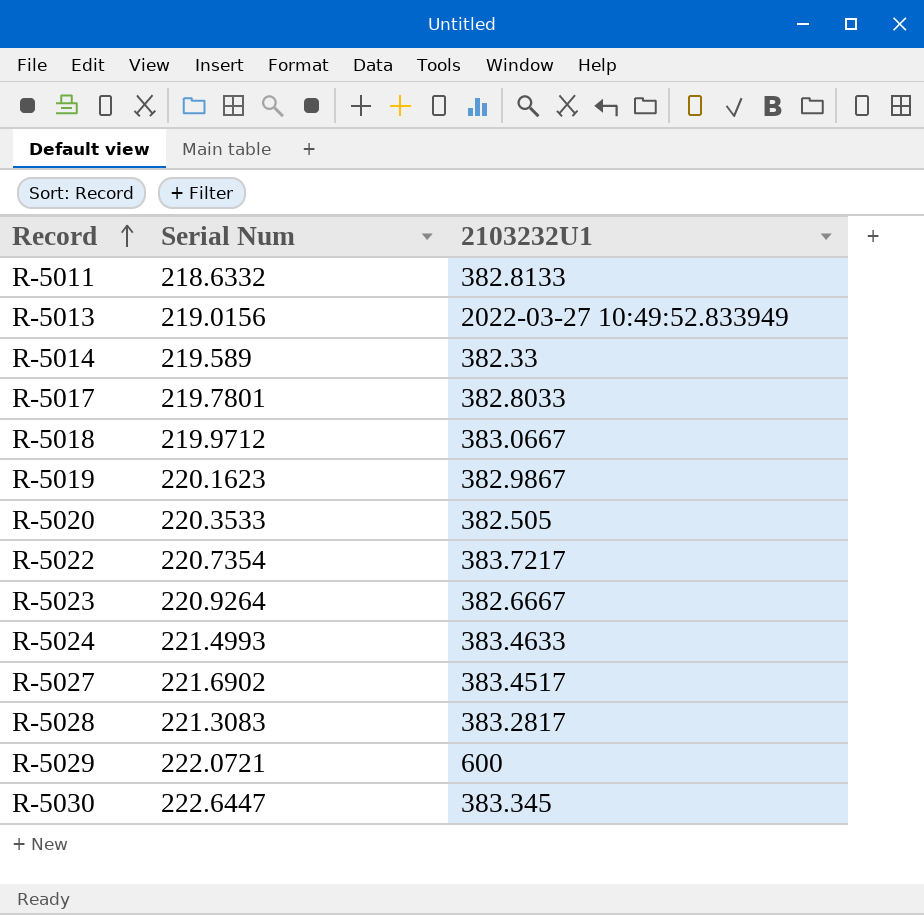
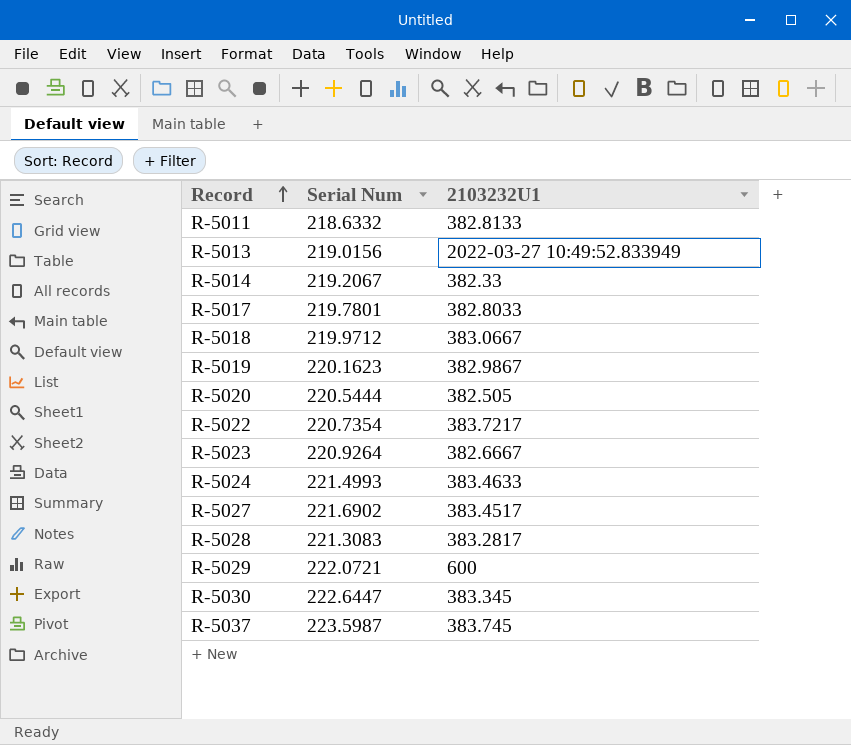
R-5014 | Serial Num: 219.589 -> 219.2067
R-5020 | Serial Num: 220.3533 -> 220.5444
row R-5037: none -> 223.5987 | 383.745

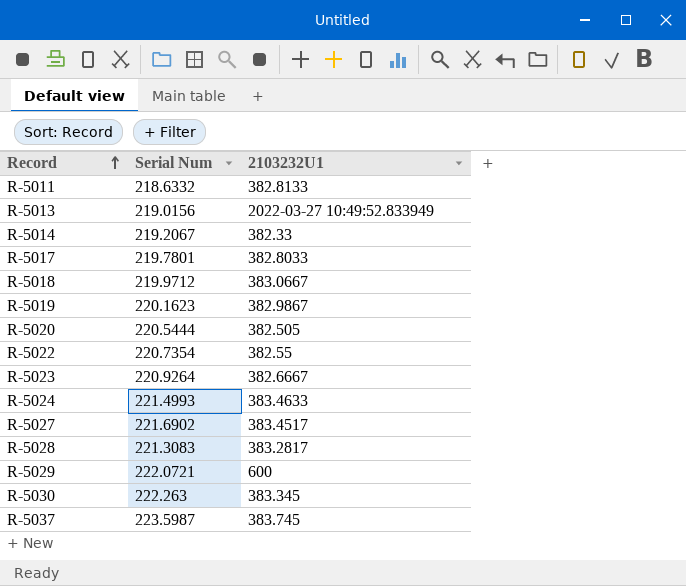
R-5022 | 2103232U1: 383.7217 -> 382.55
R-5030 | Serial Num: 222.6447 -> 222.263

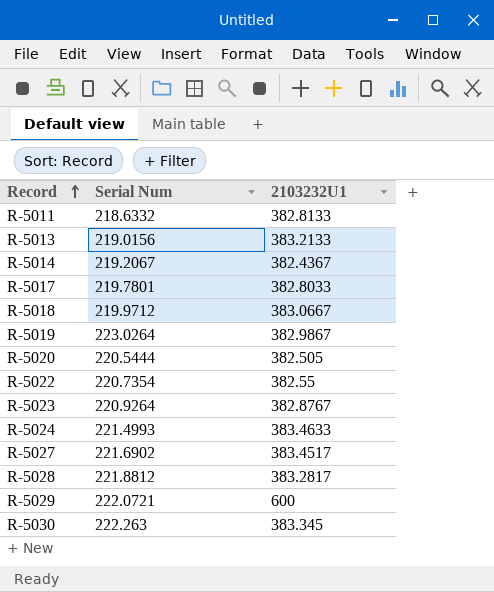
row R-5037: 223.5987 | 383.745 -> none
R-5013 | 2103232U1: 2022-03-27 10:49:52.833949 -> 383.2133
R-5014 | 2103232U1: 382.33 -> 382.4367
R-5019 | Serial Num: 220.1623 -> 223.0264
R-5023 | 2103232U1: 382.6667 -> 382.8767
R-5028 | Serial Num: 221.3083 -> 221.8812

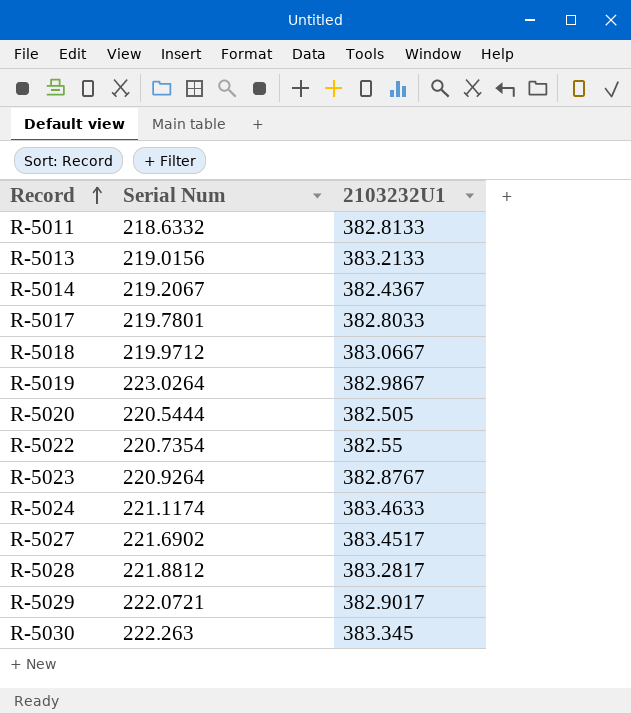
R-5024 | Serial Num: 221.4993 -> 221.1174
R-5029 | 2103232U1: 600 -> 382.9017

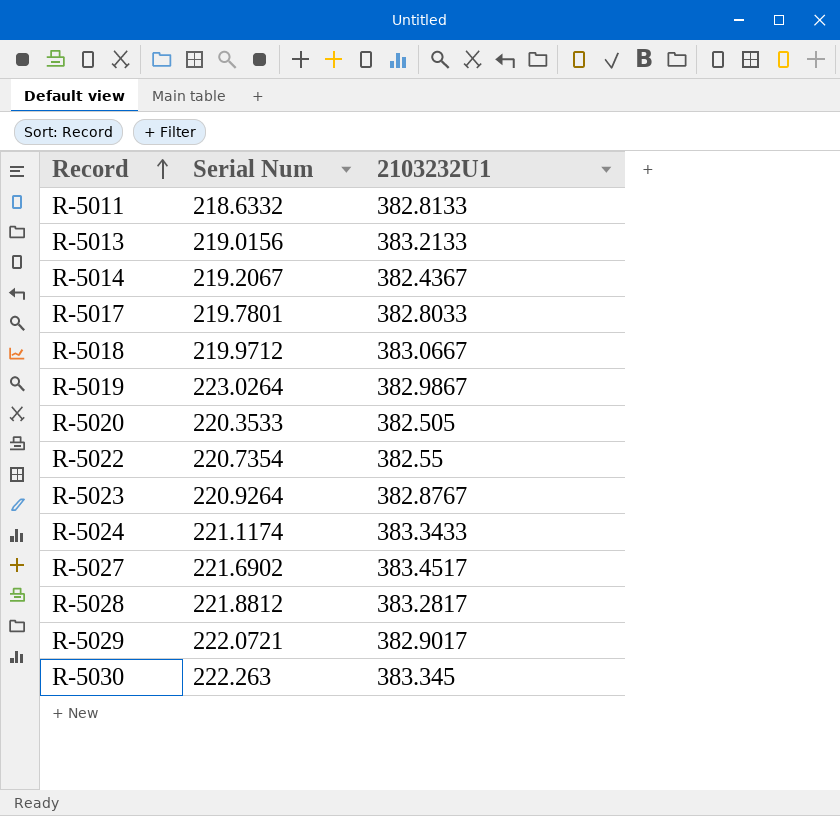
R-5020 | Serial Num: 220.5444 -> 220.3533
R-5024 | 2103232U1: 383.4633 -> 383.3433

